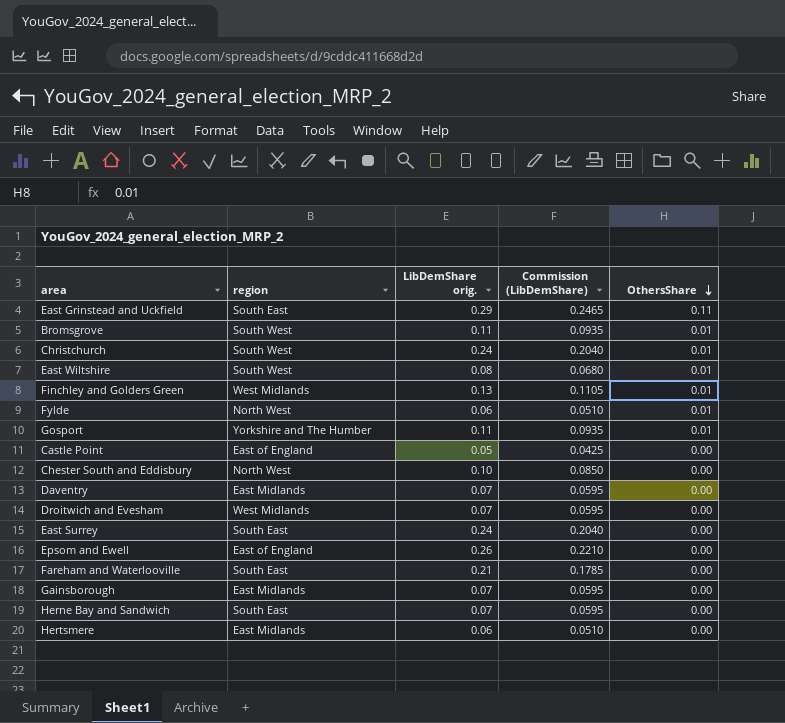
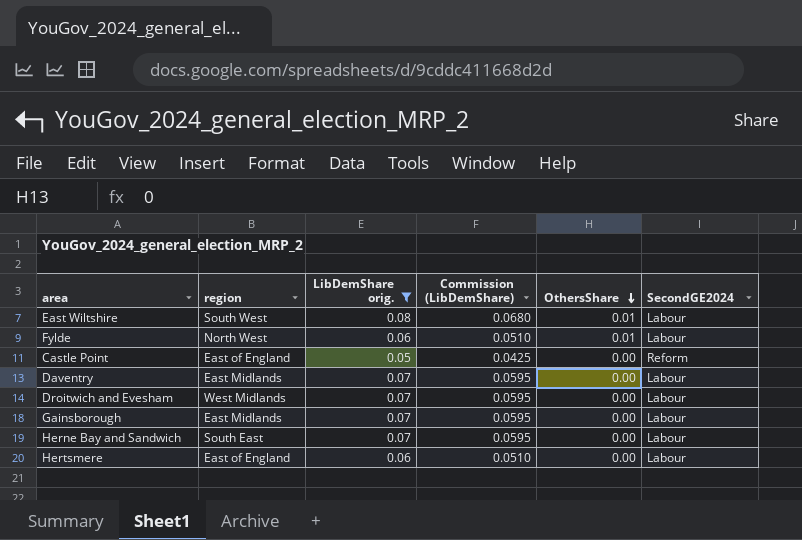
filter: none -> LibDemShare orig. <= 0.08
column SecondGE2024 | position: none -> 6
Hertsmere | region: East Midlands -> East of England

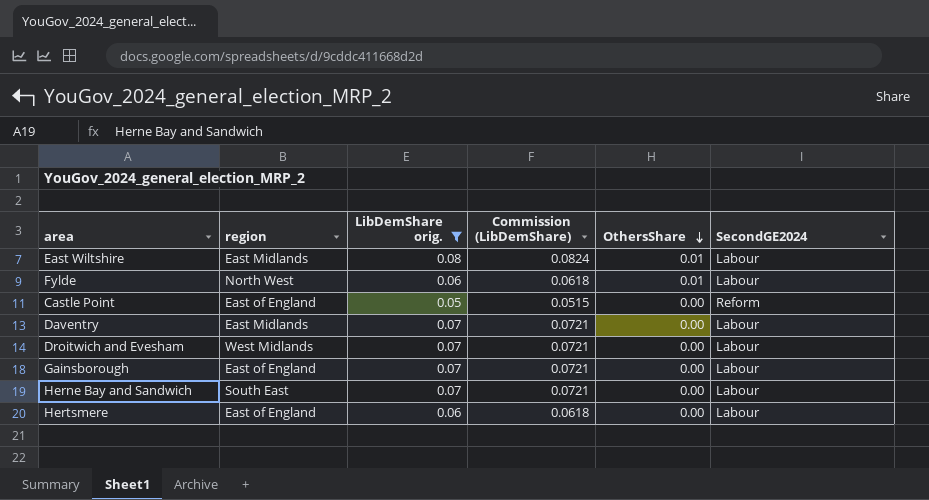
column Commission (LibDemShare) | formula: [LibDemShare orig.] * 0.85 -> [LibDemShare orig.] * 1.03
East Wiltshire | region: South West -> East Midlands
Gainsborough | region: East Midlands -> East of England

